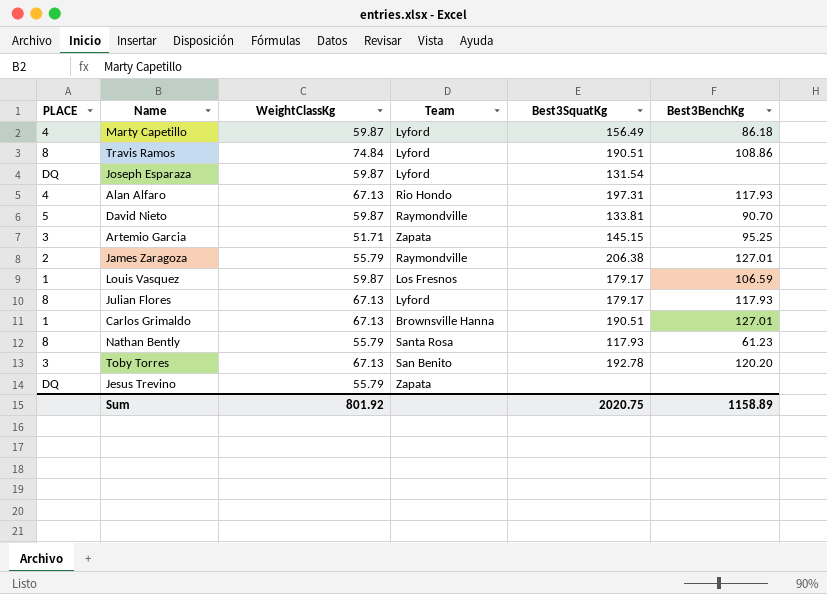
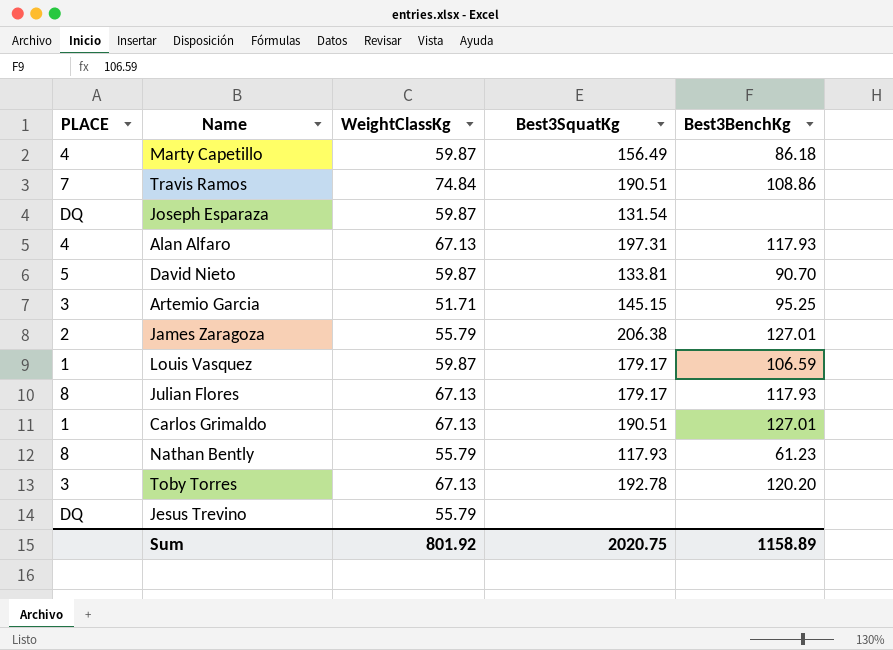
column Team | position: 4 -> none
Travis Ramos | PLACE: 8 -> 7

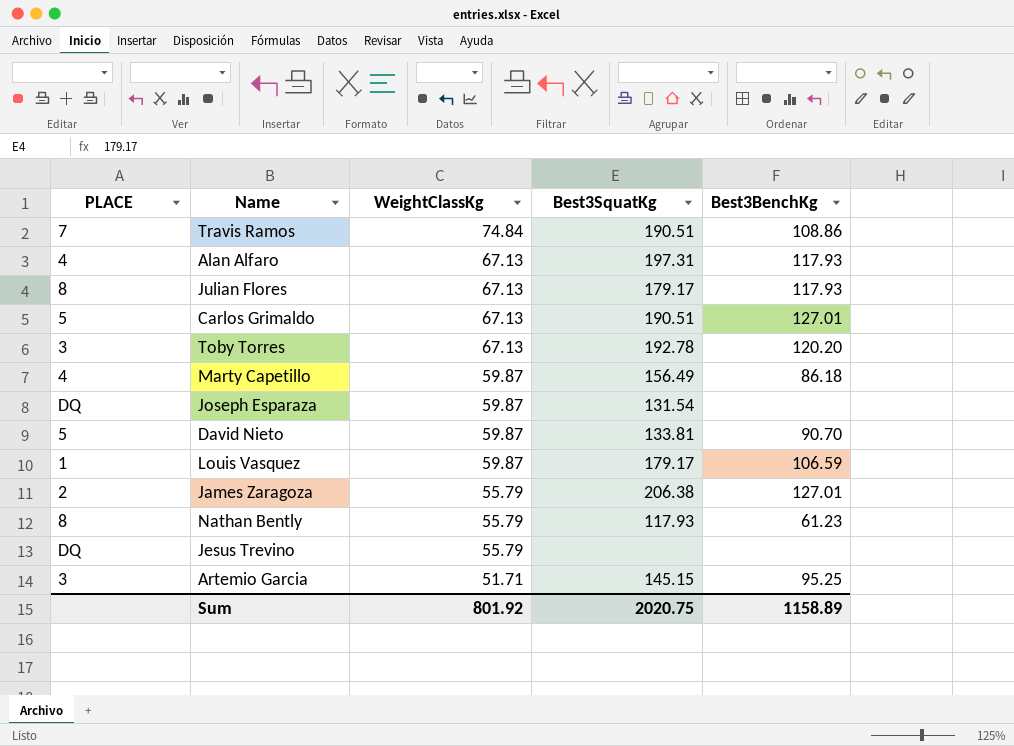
row order: none -> WeightClassKg descending
Carlos Grimaldo | PLACE: 1 -> 5

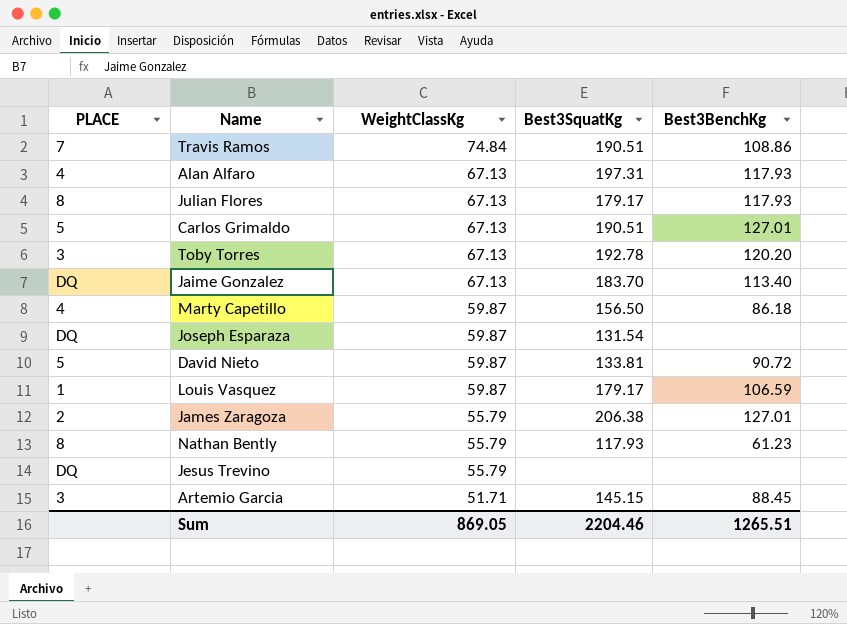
row Jaime Gonzalez: none -> DQ | 67.13 | 183.70 | 113.40
Marty Capetillo | Best3SquatKg: 156.49 -> 156.50
David Nieto | Best3BenchKg: 90.70 -> 90.72
Artemio Garcia | Best3BenchKg: 95.25 -> 88.45
Sum | WeightClassKg: 801.92 -> 869.05
Sum | Best3SquatKg: 2020.75 -> 2204.46
Sum | Best3BenchKg: 1158.89 -> 1265.51

